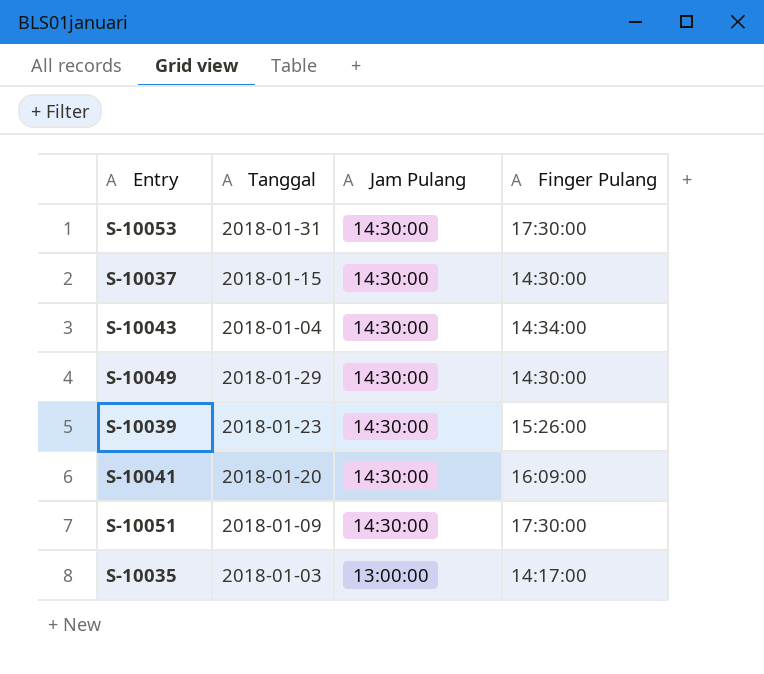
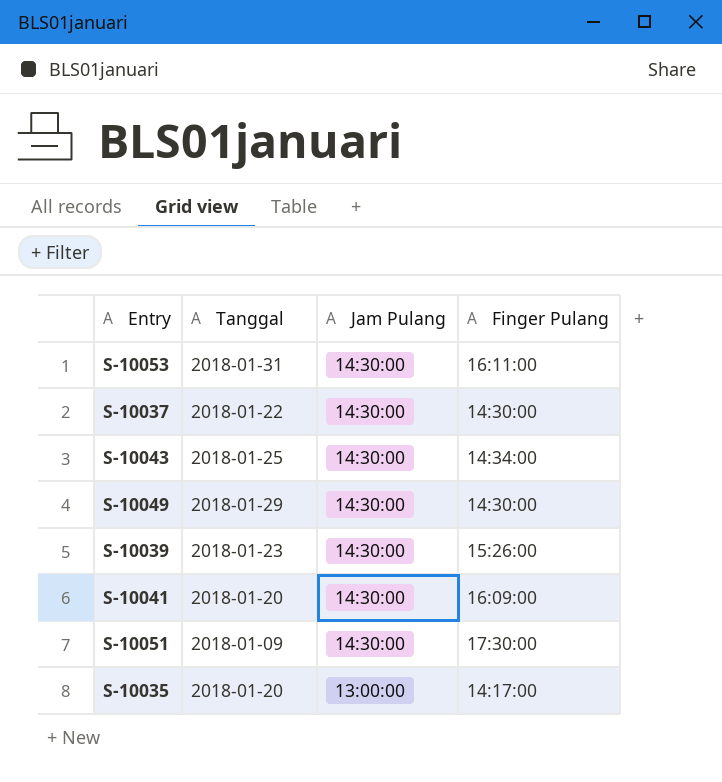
S-10053 | Finger Pulang: 17:30:00 -> 16:11:00
S-10037 | Tanggal: 2018-01-15 -> 2018-01-22
S-10043 | Tanggal: 2018-01-04 -> 2018-01-25
S-10035 | Tanggal: 2018-01-03 -> 2018-01-20

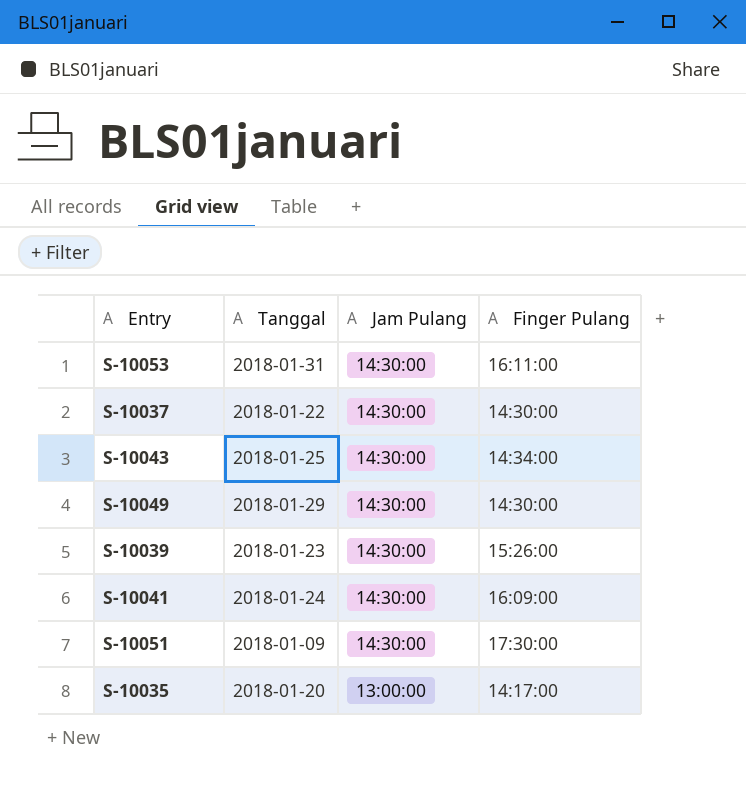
S-10041 | Tanggal: 2018-01-20 -> 2018-01-24

